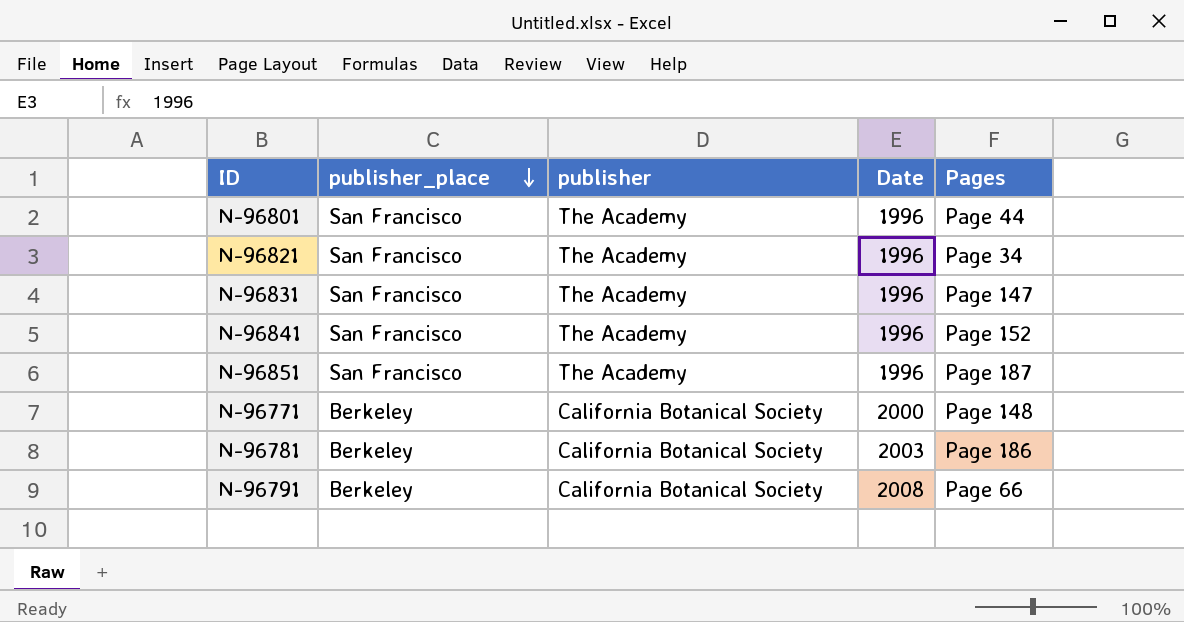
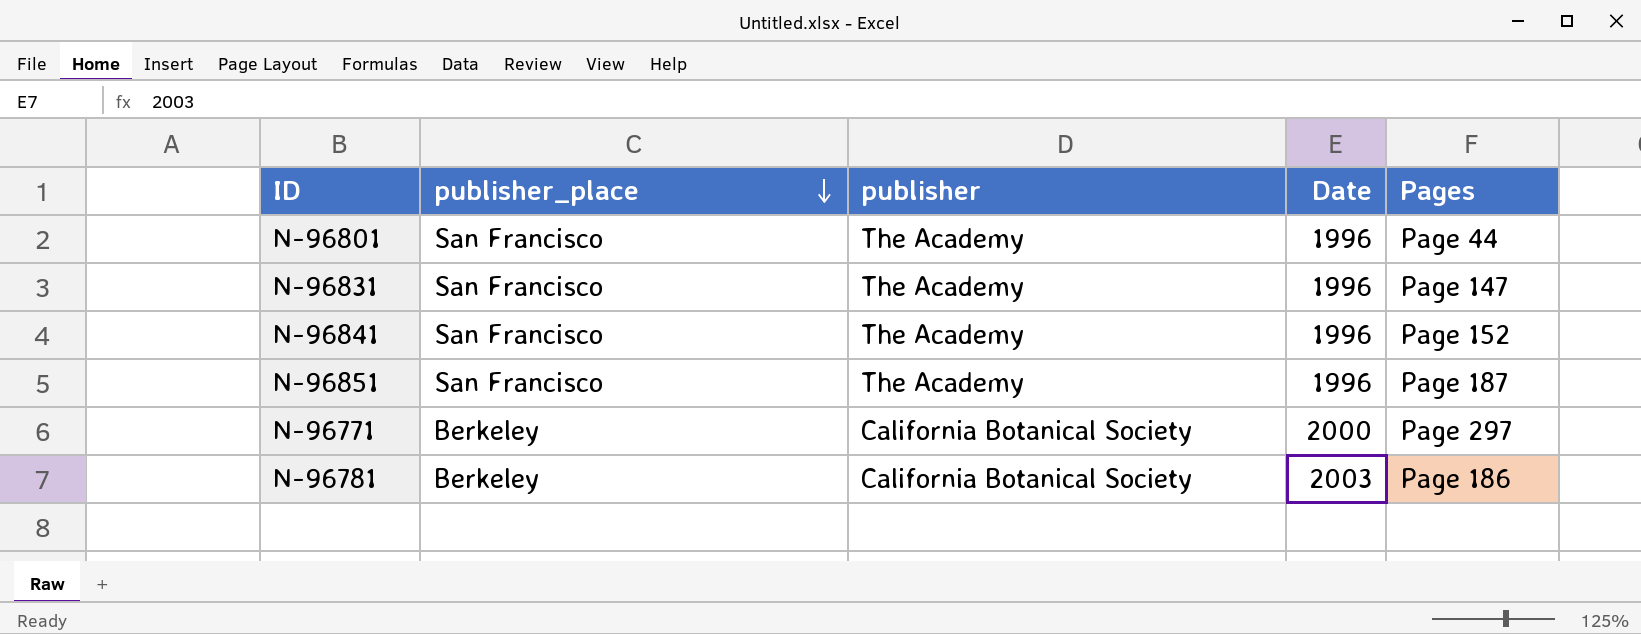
row N-96821: San Francisco | The Academy | 1996 | Page 34 -> none
row N-96791: Berkeley | California Botanical Society | 2008 | Page 66 -> none
N-96771 | Pages: Page 148 -> Page 297

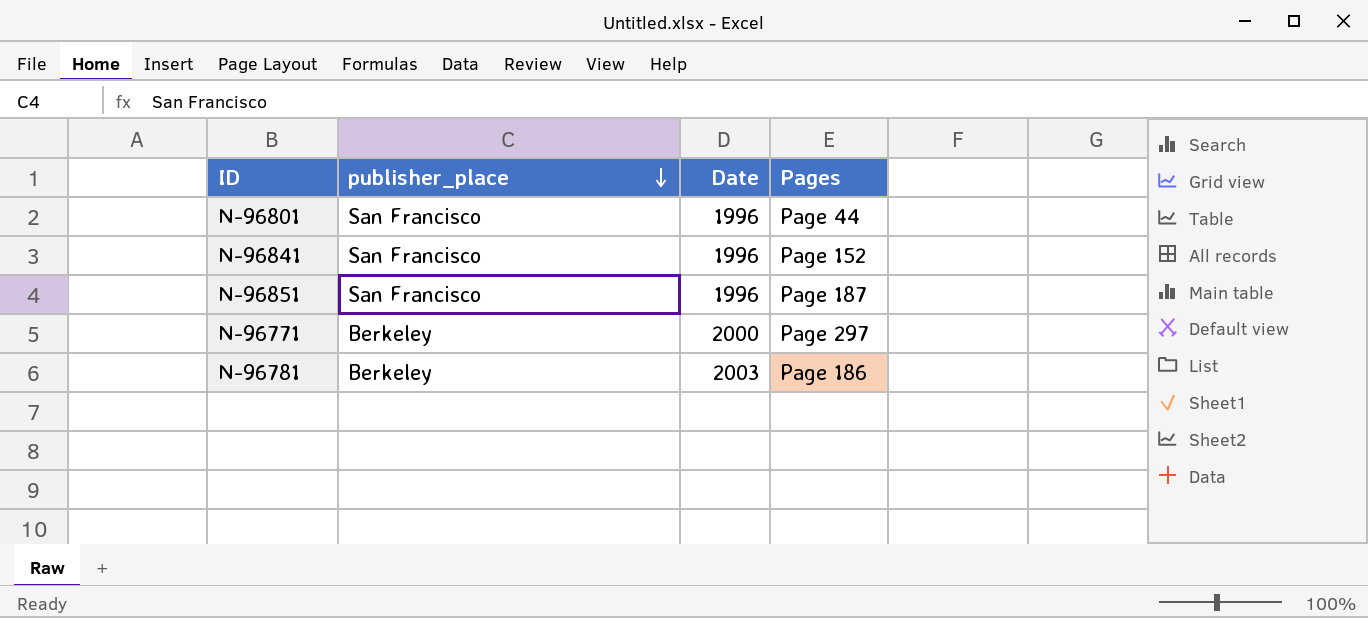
column publisher | position: 3 -> none
row N-96831: San Francisco | The Academy | 1996 | Page 147 -> none

